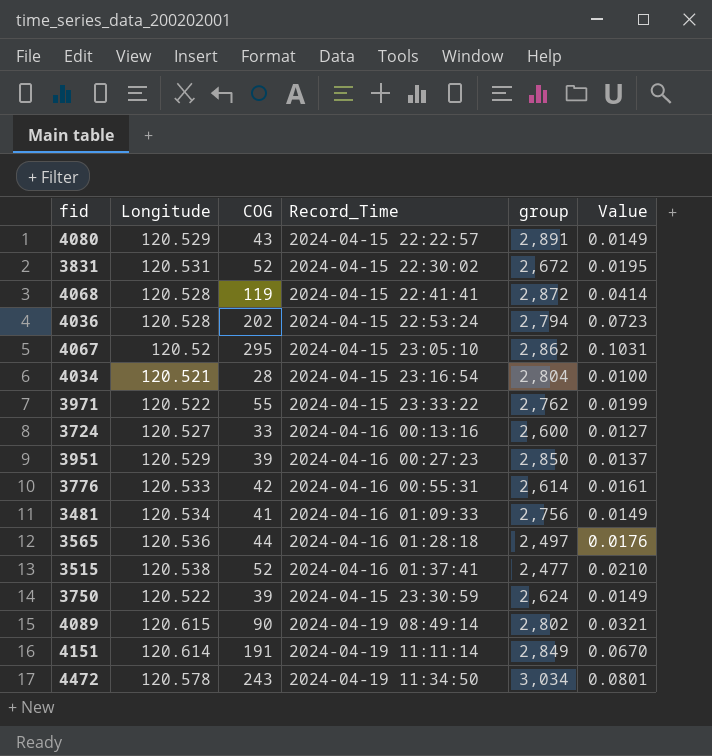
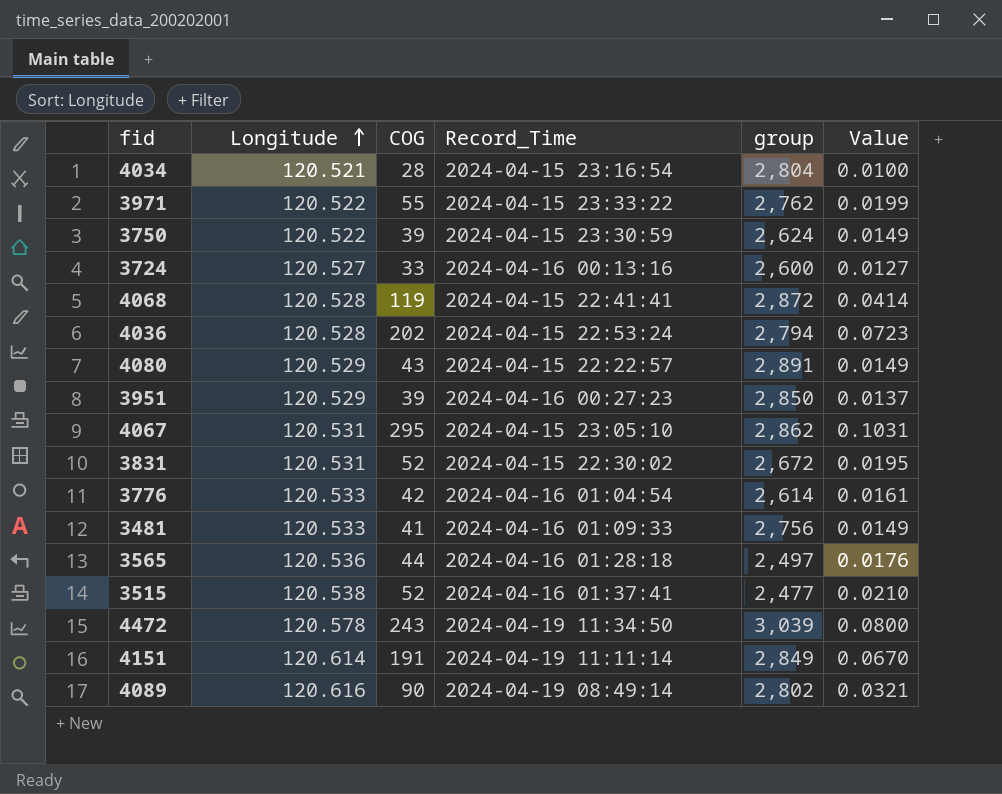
row order: none -> Longitude ascending
4067 | Longitude: 120.52 -> 120.531
3776 | Record_Time: 2024-04-16 00:55:31 -> 2024-04-16 01:04:54
3481 | Longitude: 120.534 -> 120.533
4472 | group: 3,034 -> 3,039
4472 | Value: 0.0801 -> 0.0800
4089 | Longitude: 120.615 -> 120.616

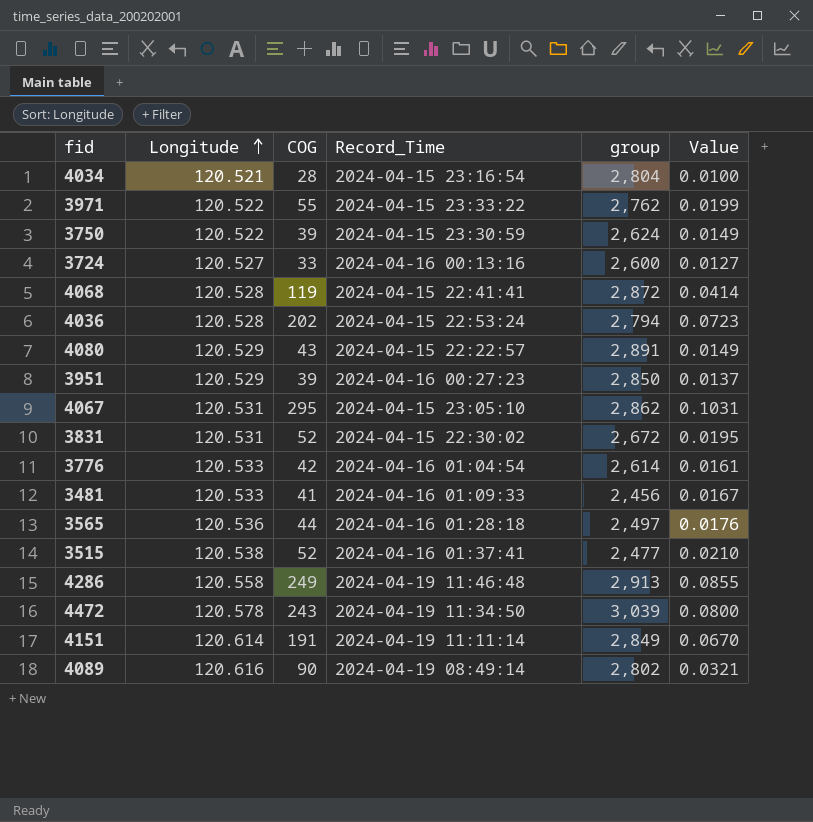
3481 | group: 2,756 -> 2,456
3481 | Value: 0.0149 -> 0.0167
row 4286: none -> 120.558 | 249 | 2024-04-19 11:46:48 | 2,913 | 0.0855

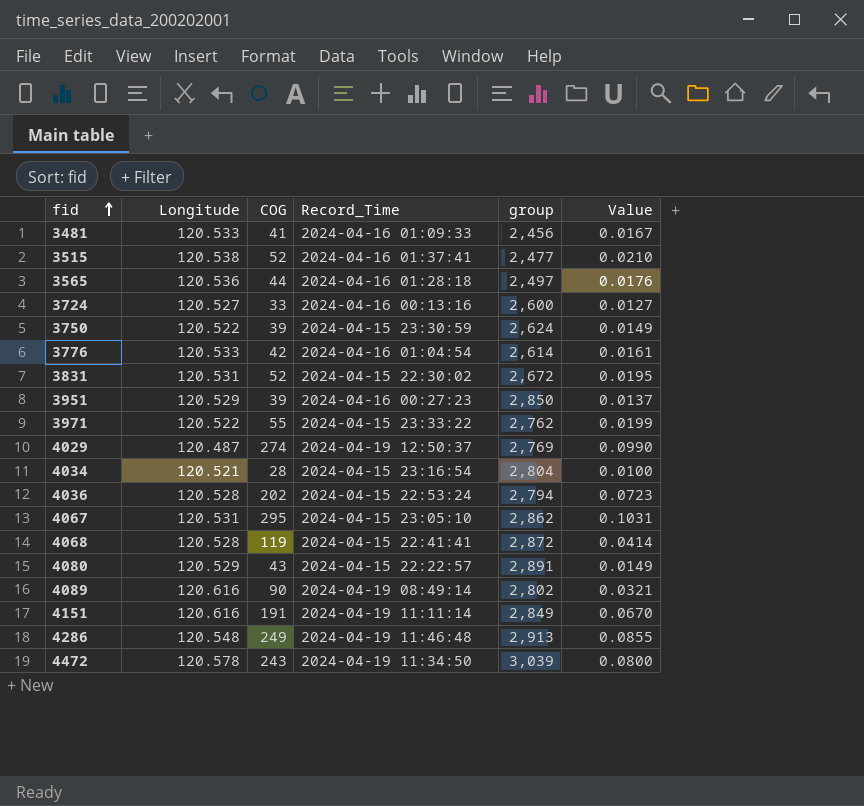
row order: Longitude ascending -> fid ascending
row 4029: none -> 120.487 | 274 | 2024-04-19 12:50:37 | 2,769 | 0.0990
4151 | Longitude: 120.614 -> 120.616
4286 | Longitude: 120.558 -> 120.548

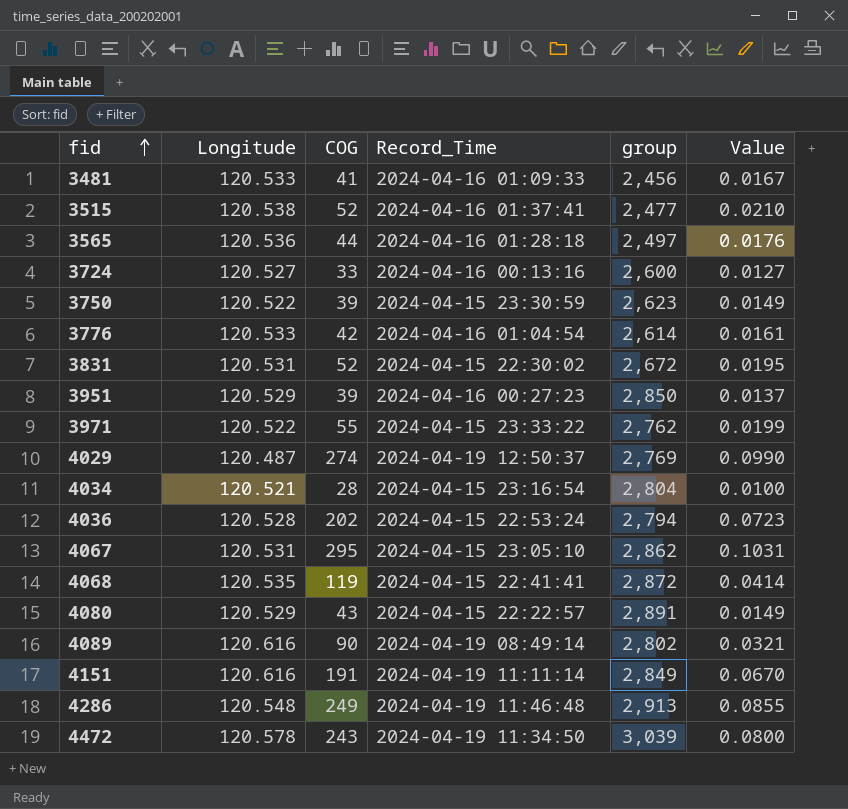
3750 | group: 2,624 -> 2,623
4068 | Longitude: 120.528 -> 120.535

